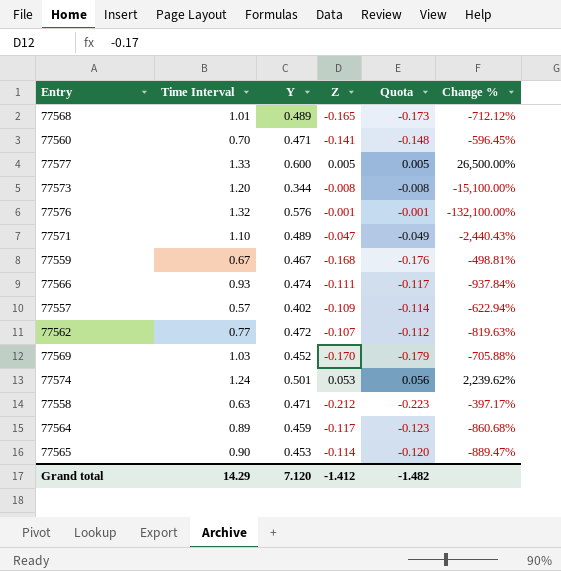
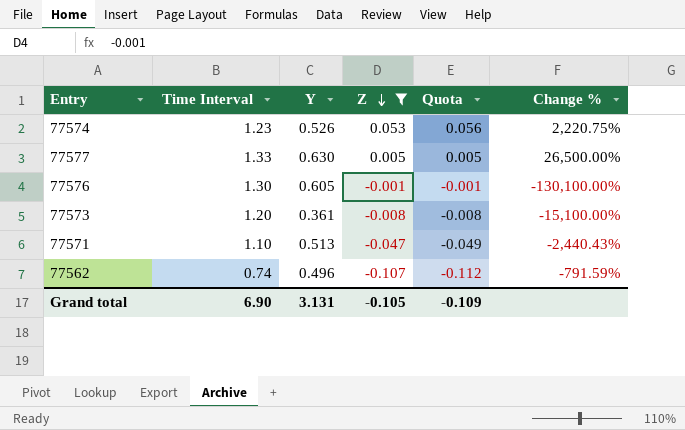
filter: none -> Z >= -0.107
row order: none -> Z descending
77574 | Time Interval: 1.24 -> 1.23
77574 | Y: 0.501 -> 0.526
77574 | Change %: 2,239.62% -> 2,220.75%
77577 | Y: 0.600 -> 0.630
77576 | Time Interval: 1.32 -> 1.30
77576 | Y: 0.576 -> 0.605
77576 | Change %: -132,100.00% -> -130,100.00%
77573 | Y: 0.344 -> 0.361
77571 | Y: 0.489 -> 0.513
77562 | Time Interval: 0.77 -> 0.74
77562 | Y: 0.472 -> 0.496
77562 | Change %: -819.63% -> -791.59%
Grand total | Time Interval: 14.29 -> 6.90
Grand total | Y: 7.120 -> 3.131
Grand total | Z: -1.412 -> -0.105
Grand total | Quota: -1.482 -> -0.109

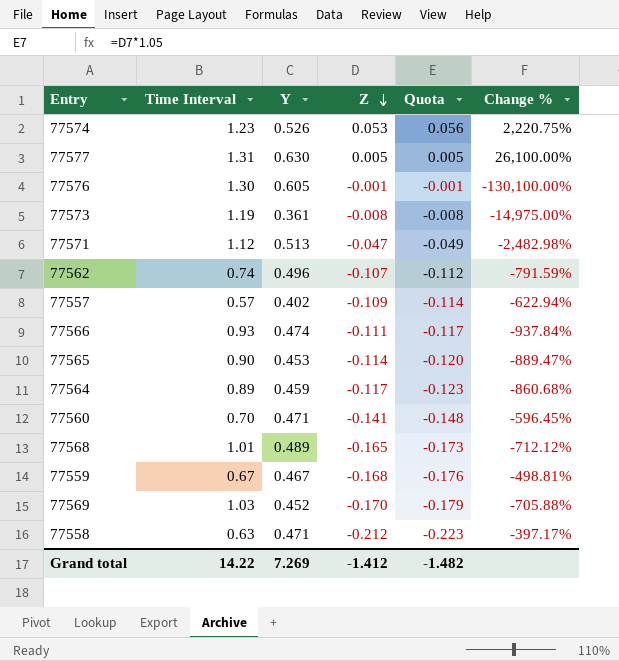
filter: Z >= -0.107 -> none
77577 | Time Interval: 1.33 -> 1.31
77577 | Change %: 26,500.00% -> 26,100.00%
77573 | Time Interval: 1.20 -> 1.19
77573 | Change %: -15,100.00% -> -14,975.00%
77571 | Time Interval: 1.10 -> 1.12
77571 | Change %: -2,440.43% -> -2,482.98%
Grand total | Time Interval: 6.90 -> 14.22
Grand total | Y: 3.131 -> 7.269
Grand total | Z: -0.105 -> -1.412
Grand total | Quota: -0.109 -> -1.482

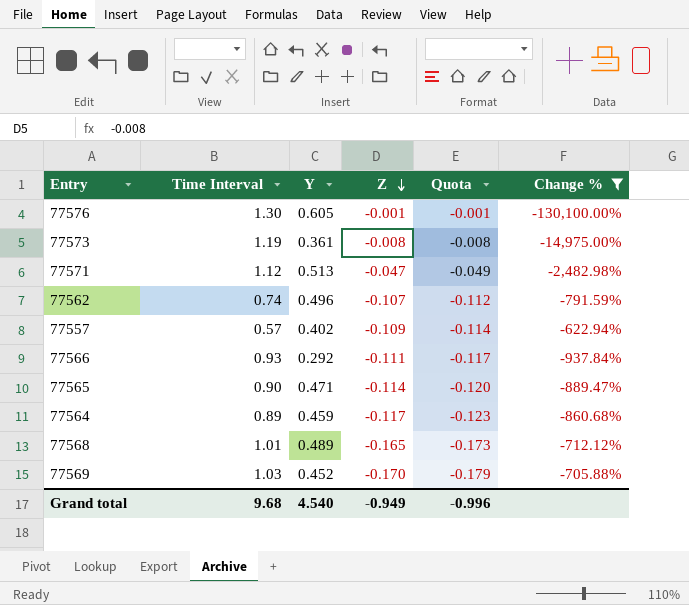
filter: none -> Change % <= -622.94%
77566 | Y: 0.474 -> 0.292
77565 | Y: 0.453 -> 0.471
Grand total | Time Interval: 14.22 -> 9.68
Grand total | Y: 7.269 -> 4.540
Grand total | Z: -1.412 -> -0.949
Grand total | Quota: -1.482 -> -0.996

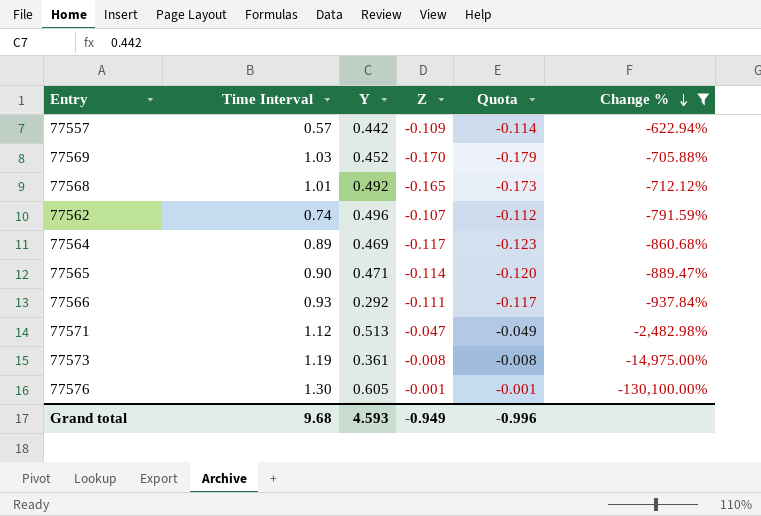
row order: Z descending -> Change % descending
77557 | Y: 0.402 -> 0.442
77568 | Y: 0.489 -> 0.492
77564 | Y: 0.459 -> 0.469
Grand total | Y: 4.540 -> 4.593

